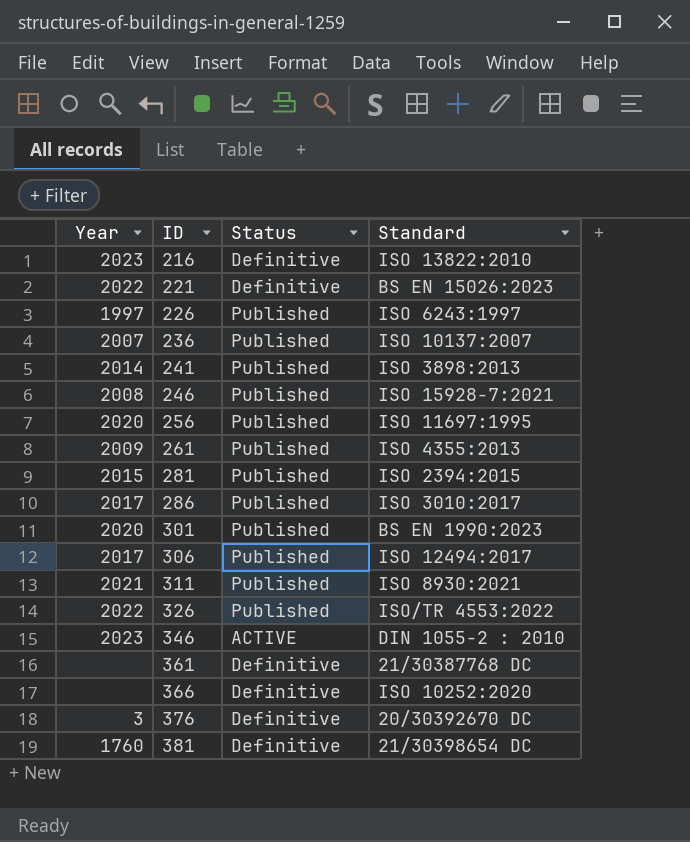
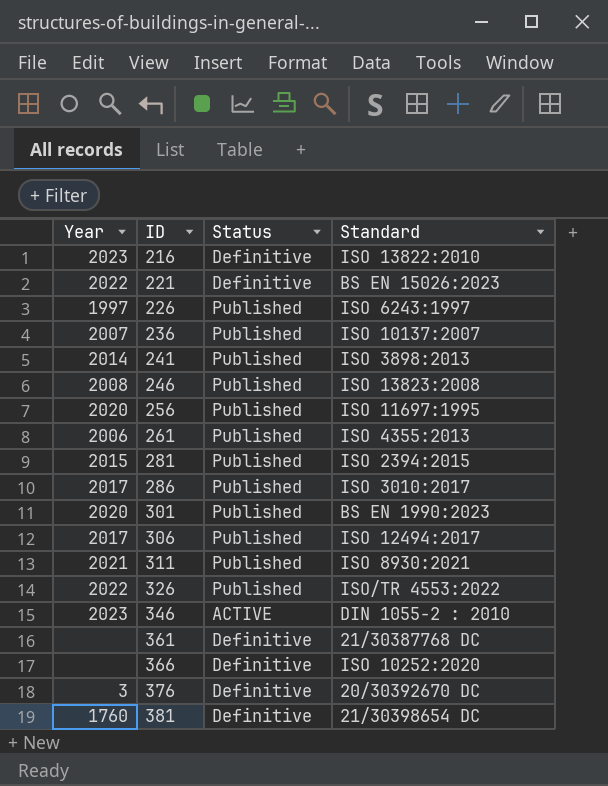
246 | Standard: ISO 15928-7:2021 -> ISO 13823:2008
261 | Year: 2009 -> 2006

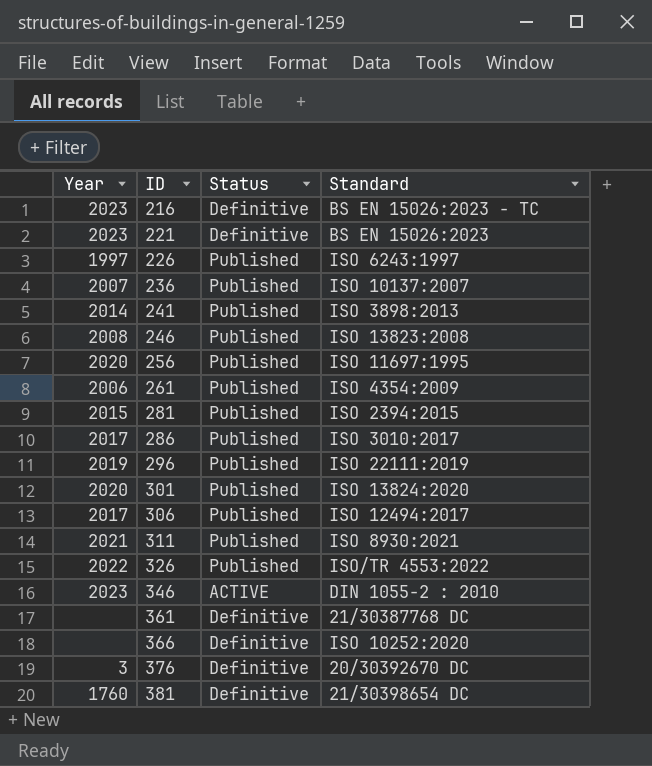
216 | Standard: ISO 13822:2010 -> BS EN 15026:2023 - TC
221 | Year: 2022 -> 2023
261 | Standard: ISO 4355:2013 -> ISO 4354:2009
row 296: none -> 2019 | Published | ISO 22111:2019
301 | Standard: BS EN 1990:2023 -> ISO 13824:2020

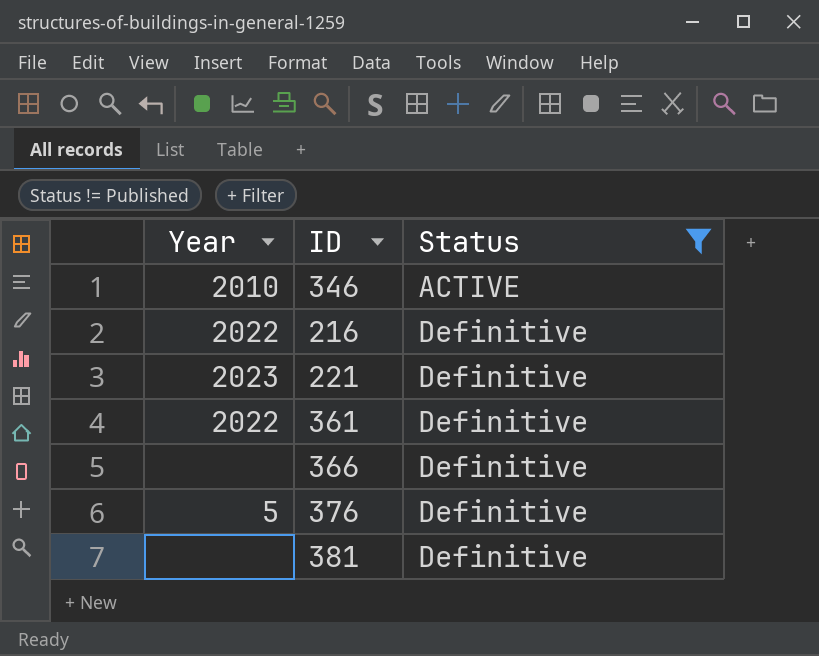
filter: none -> Status != Published
row order: ID ascending -> Status ascending
column Standard | position: 4 -> none
346 | Year: 2023 -> 2010
216 | Year: 2023 -> 2022
361 | Year: none -> 2022
376 | Year: 3 -> 5
381 | Year: 1760 -> none

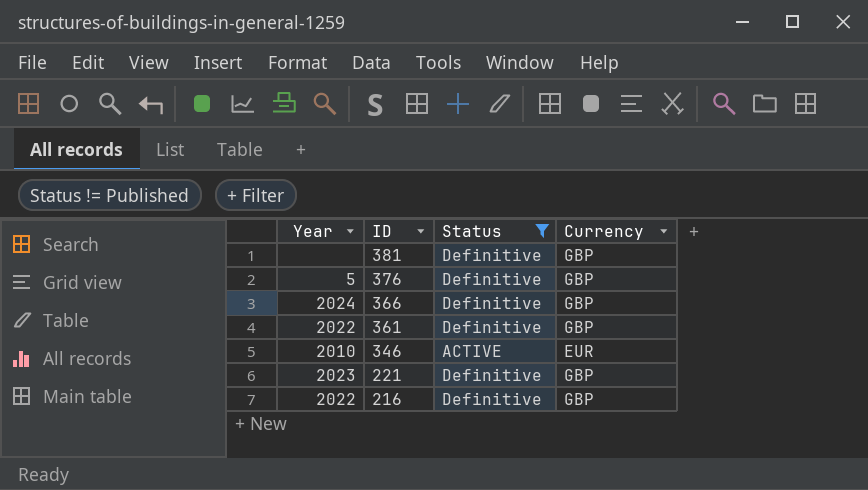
row order: Status ascending -> ID descending
column Currency | position: none -> 4
366 | Year: none -> 2024

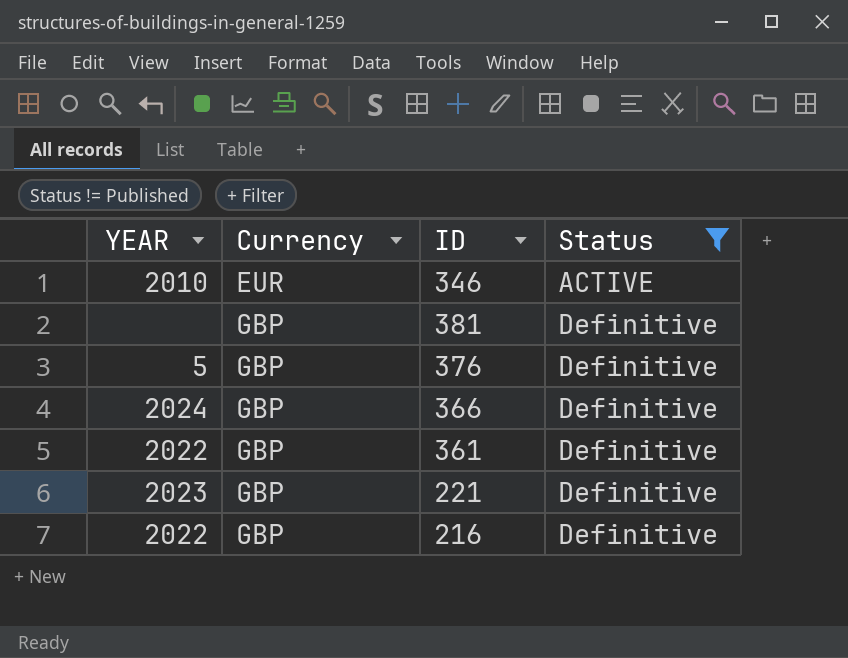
row order: ID descending -> Currency ascending
column name: Year -> YEAR
column Currency | position: 4 -> 2

